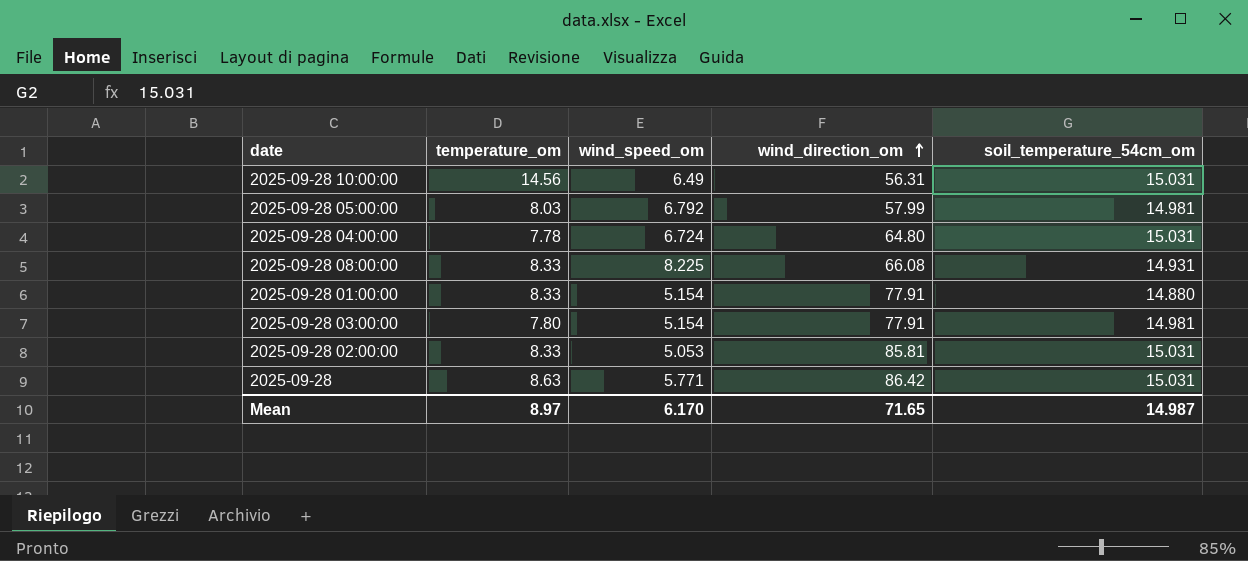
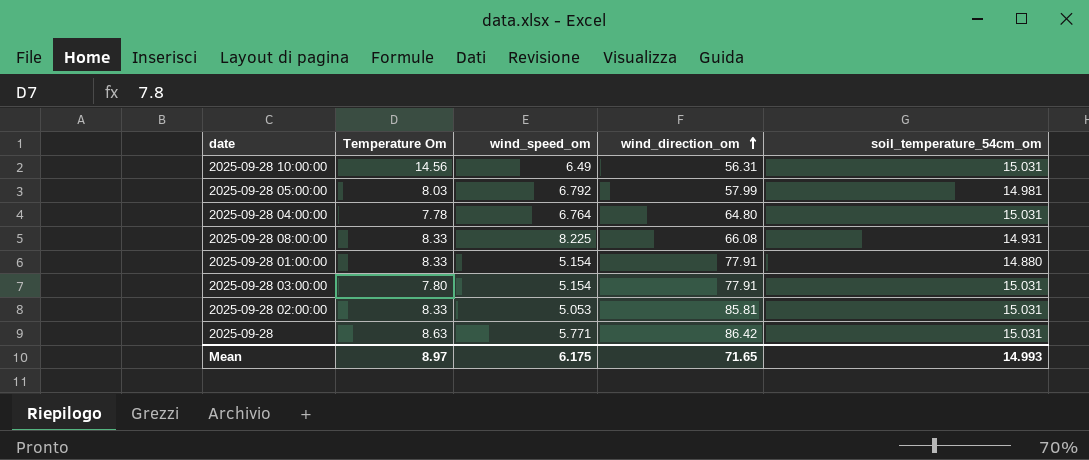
column name: temperature_om -> Temperature Om
2025-09-28 04:00:00 | wind_speed_om: 6.724 -> 6.764
2025-09-28 03:00:00 | soil_temperature_54cm_om: 14.981 -> 15.031
Mean | wind_speed_om: 6.170 -> 6.175
Mean | soil_temperature_54cm_om: 14.987 -> 14.993

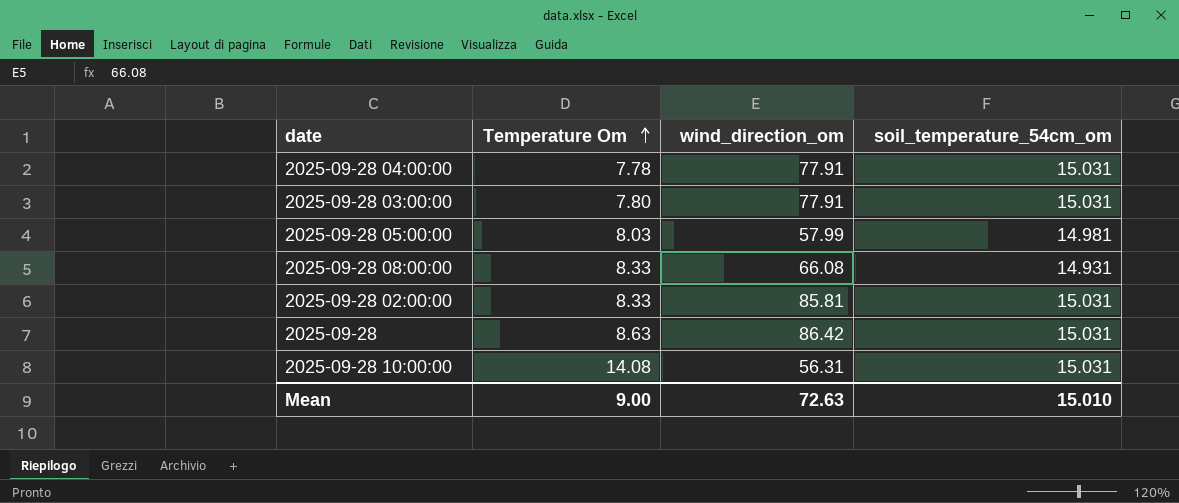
row order: wind_direction_om ascending -> Temperature Om ascending
column wind_speed_om | position: 3 -> none
row 2025-09-28 01:00:00: 8.33 | 5.154 | 77.91 | 14.880 -> none
2025-09-28 04:00:00 | wind_direction_om: 64.80 -> 77.91
2025-09-28 10:00:00 | Temperature Om: 14.56 -> 14.08
Mean | Temperature Om: 8.97 -> 9.00
Mean | wind_direction_om: 71.65 -> 72.63
Mean | soil_temperature_54cm_om: 14.993 -> 15.010

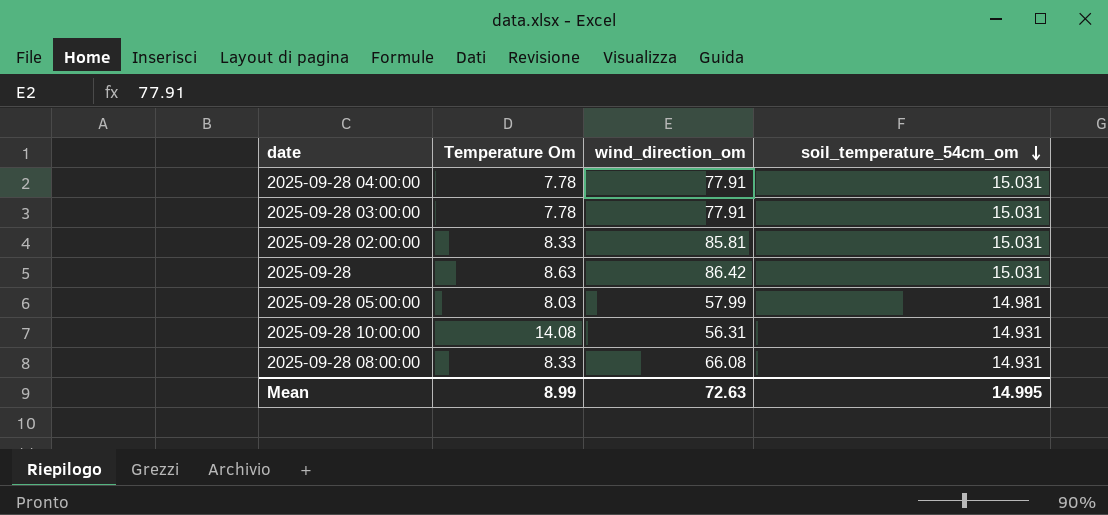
row order: Temperature Om ascending -> soil_temperature_54cm_om descending
2025-09-28 03:00:00 | Temperature Om: 7.80 -> 7.78
2025-09-28 10:00:00 | soil_temperature_54cm_om: 15.031 -> 14.931
Mean | Temperature Om: 9.00 -> 8.99
Mean | soil_temperature_54cm_om: 15.010 -> 14.995

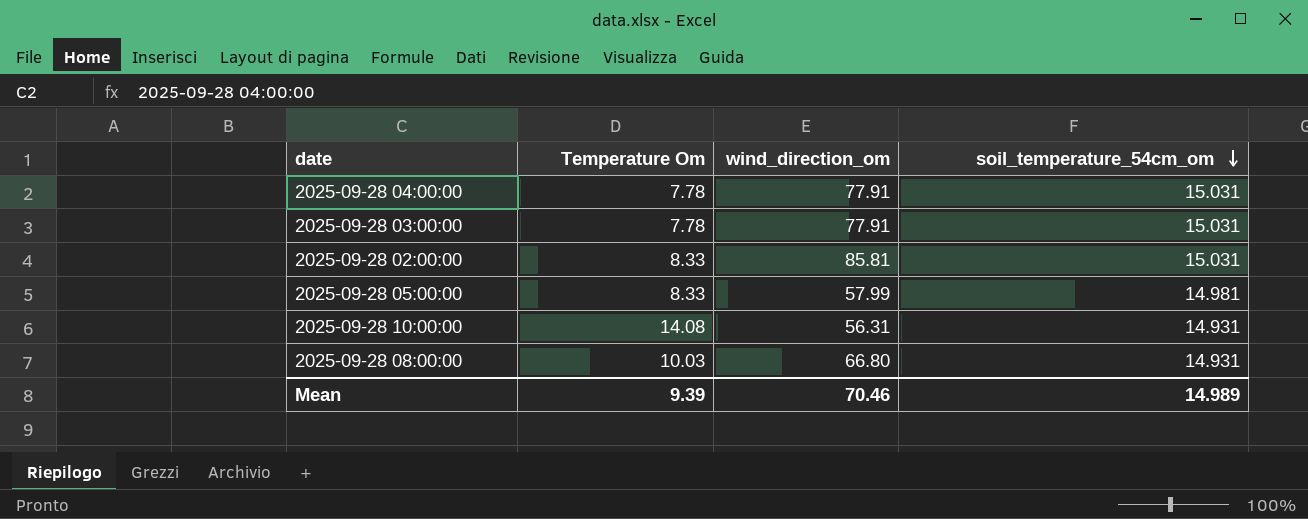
row 2025-09-28: 8.63 | 86.42 | 15.031 -> none
2025-09-28 05:00:00 | Temperature Om: 8.03 -> 8.33
2025-09-28 08:00:00 | Temperature Om: 8.33 -> 10.03
2025-09-28 08:00:00 | wind_direction_om: 66.08 -> 66.80
Mean | Temperature Om: 8.99 -> 9.39
Mean | wind_direction_om: 72.63 -> 70.46
Mean | soil_temperature_54cm_om: 14.995 -> 14.989

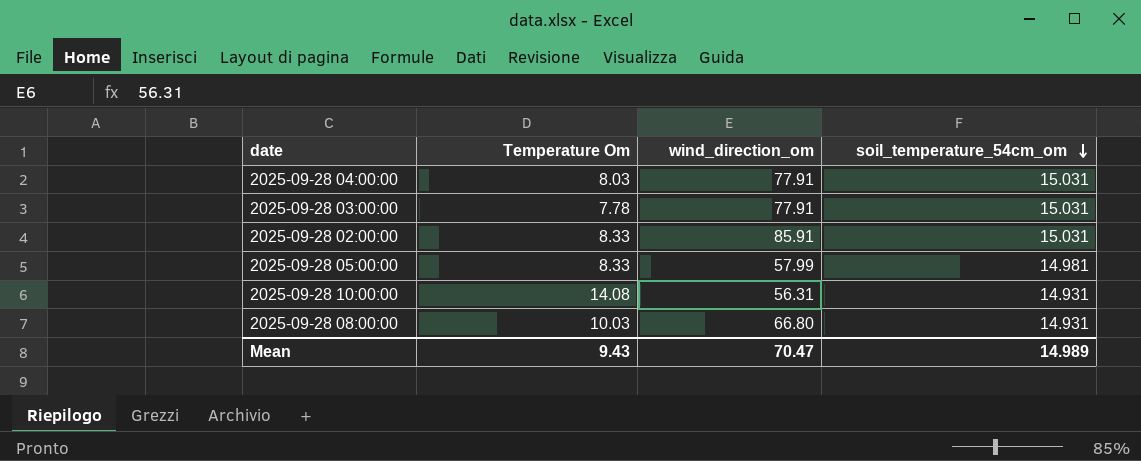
2025-09-28 04:00:00 | Temperature Om: 7.78 -> 8.03
2025-09-28 02:00:00 | wind_direction_om: 85.81 -> 85.91
Mean | Temperature Om: 9.39 -> 9.43
Mean | wind_direction_om: 70.46 -> 70.47

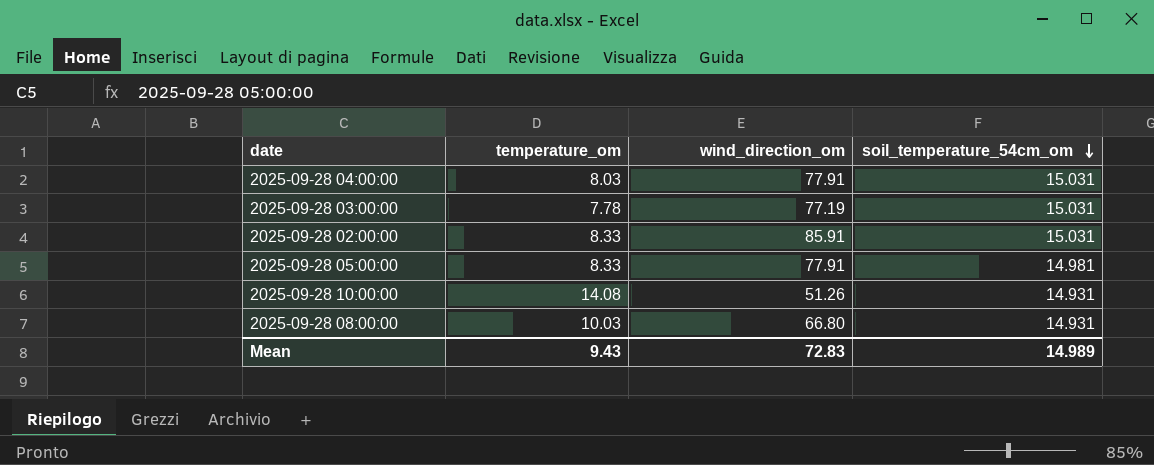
column name: Temperature Om -> temperature_om
2025-09-28 03:00:00 | wind_direction_om: 77.91 -> 77.19
2025-09-28 05:00:00 | wind_direction_om: 57.99 -> 77.91
2025-09-28 10:00:00 | wind_direction_om: 56.31 -> 51.26
Mean | wind_direction_om: 70.47 -> 72.83

